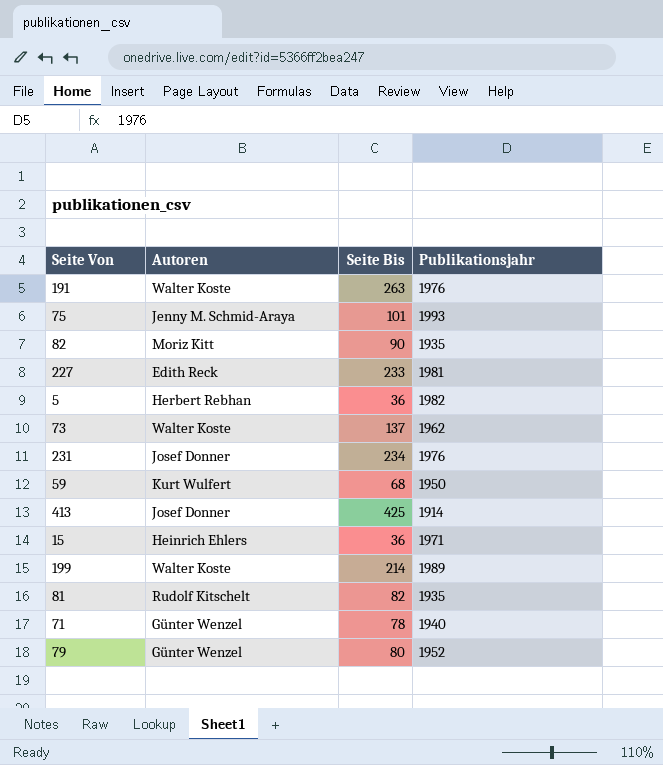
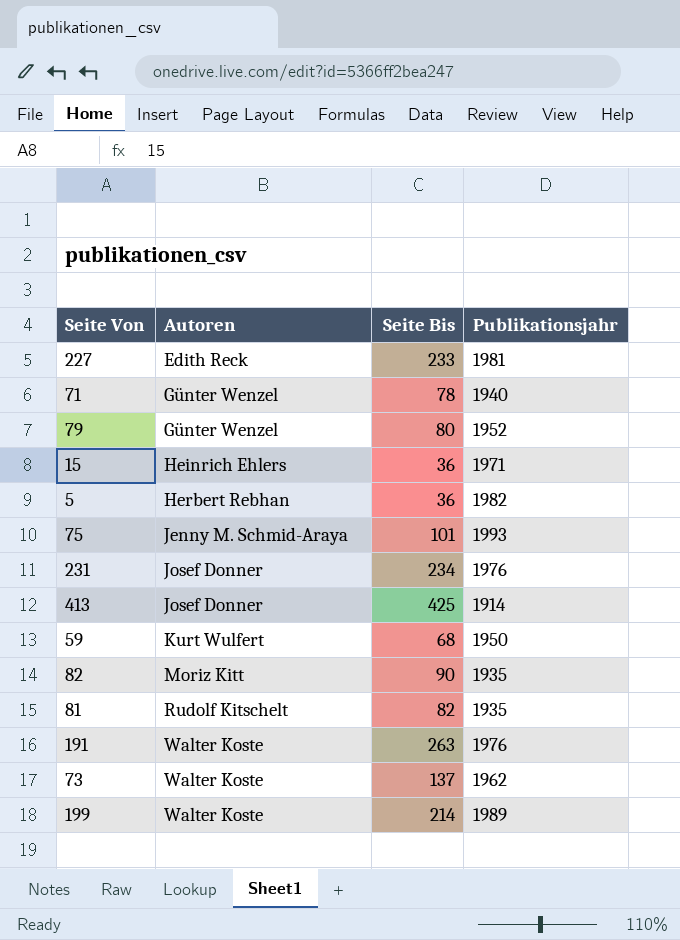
row order: none -> Autoren ascending

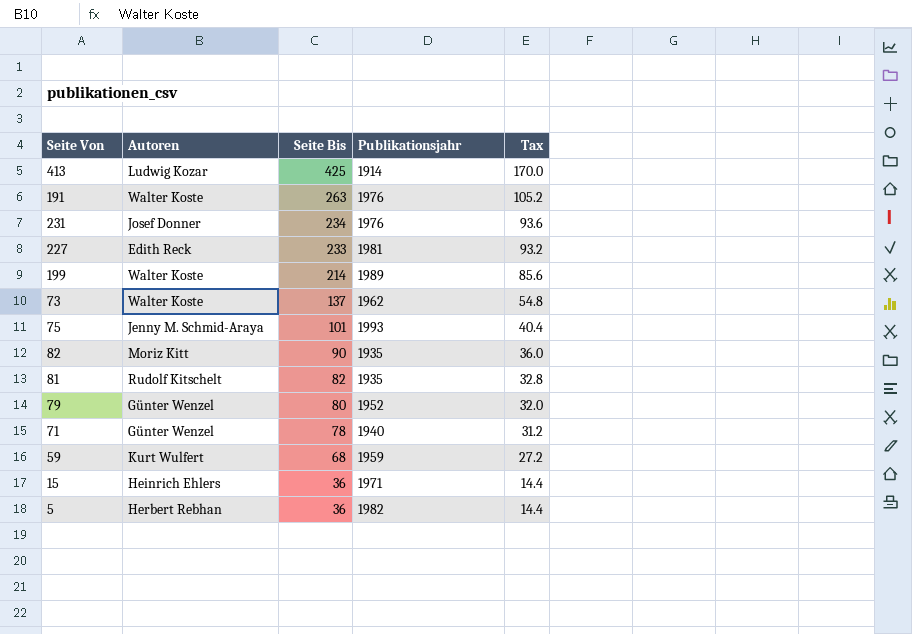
row order: Autoren ascending -> Seite Bis descending
column Tax | formula: none -> [Seite Bis] * 0.4
413 | Autoren: Josef Donner -> Ludwig Kozar
59 | Publikationsjahr: 1950 -> 1959

